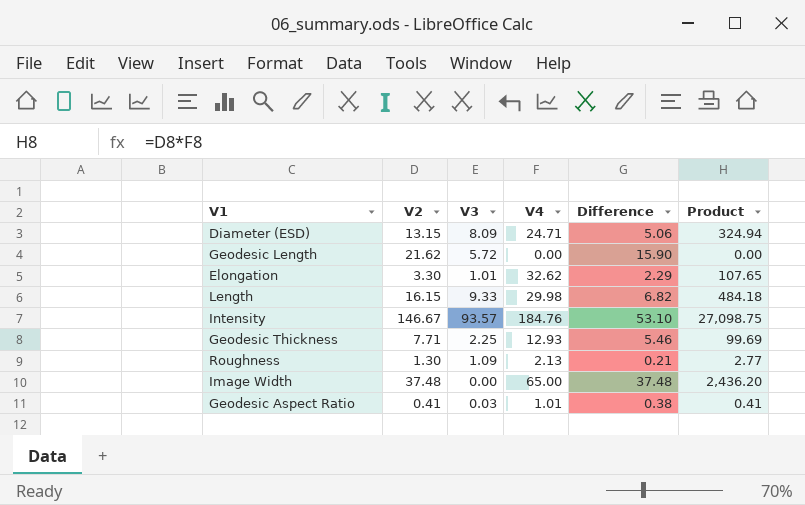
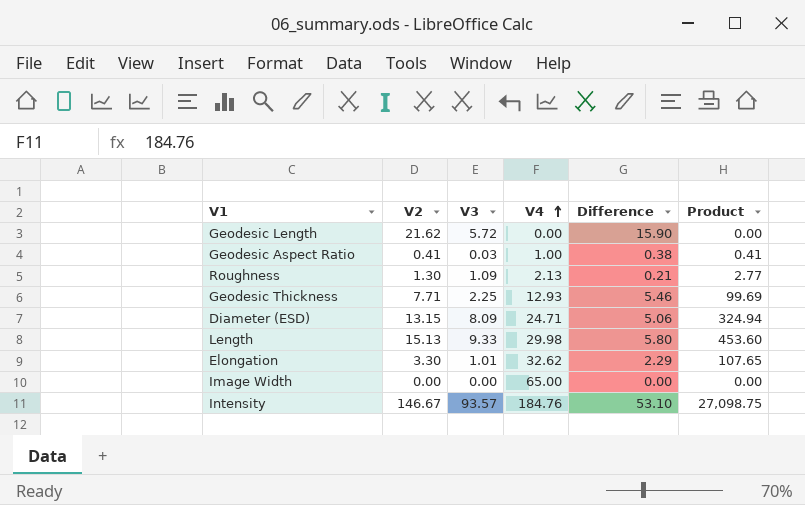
row order: none -> V4 ascending
Geodesic Aspect Ratio | V4: 1.01 -> 1.00
Length | V2: 16.15 -> 15.13
Length | Difference: 6.82 -> 5.80
Length | Product: 484.18 -> 453.60
Image Width | V2: 37.48 -> 0.00
Image Width | Difference: 37.48 -> 0.00
Image Width | Product: 2,436.20 -> 0.00

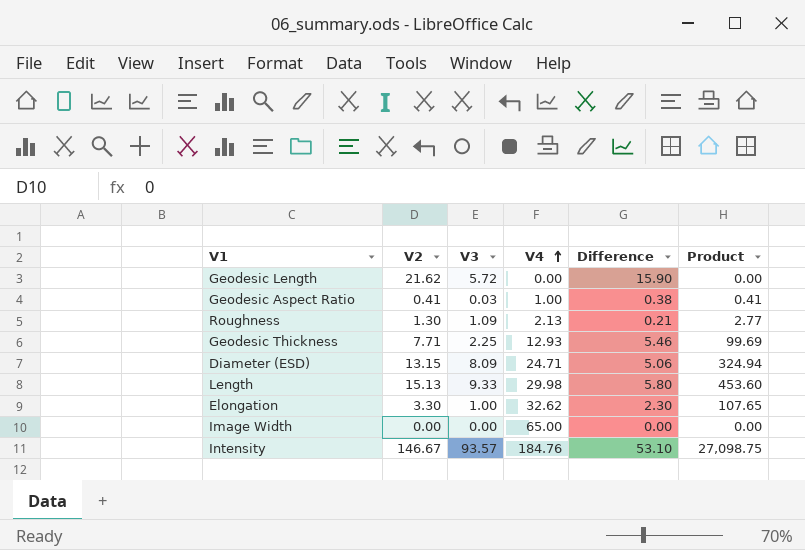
Elongation | V3: 1.01 -> 1.00
Elongation | Difference: 2.29 -> 2.30

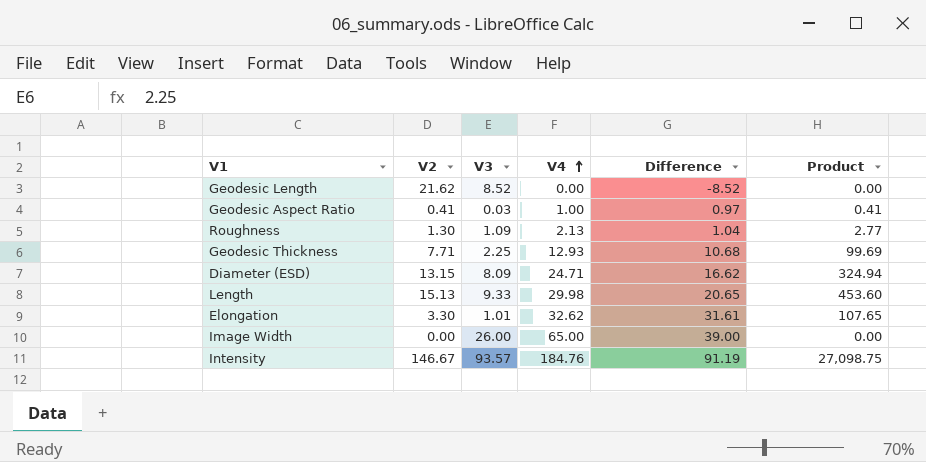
column Difference | formula: [V2] - [V3] -> [V4] - [V3]
Geodesic Length | V3: 5.72 -> 8.52
Elongation | V3: 1.00 -> 1.01
Image Width | V3: 0.00 -> 26.00

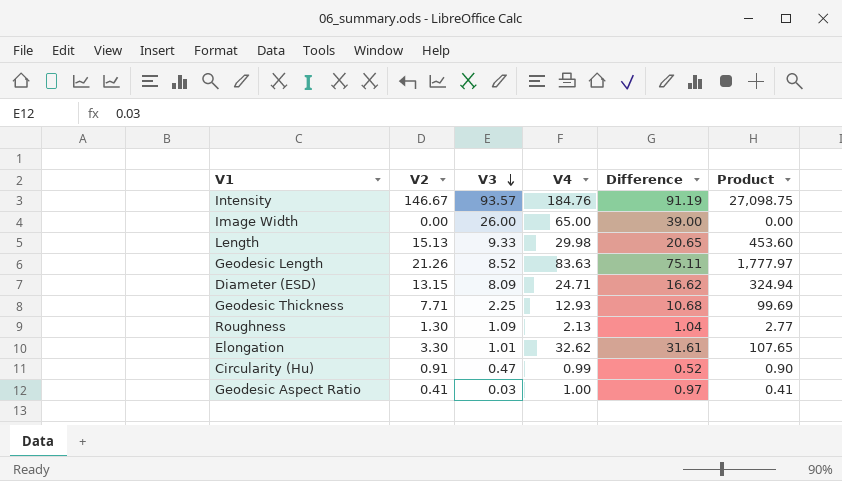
row order: V4 ascending -> V3 descending
Geodesic Length | V2: 21.62 -> 21.26
Geodesic Length | V4: 0.00 -> 83.63
Geodesic Length | Difference: -8.52 -> 75.11
Geodesic Length | Product: 0.00 -> 1,777.97
row Circularity (Hu): none -> 0.91 | 0.47 | 0.99 | 0.52 | 0.90

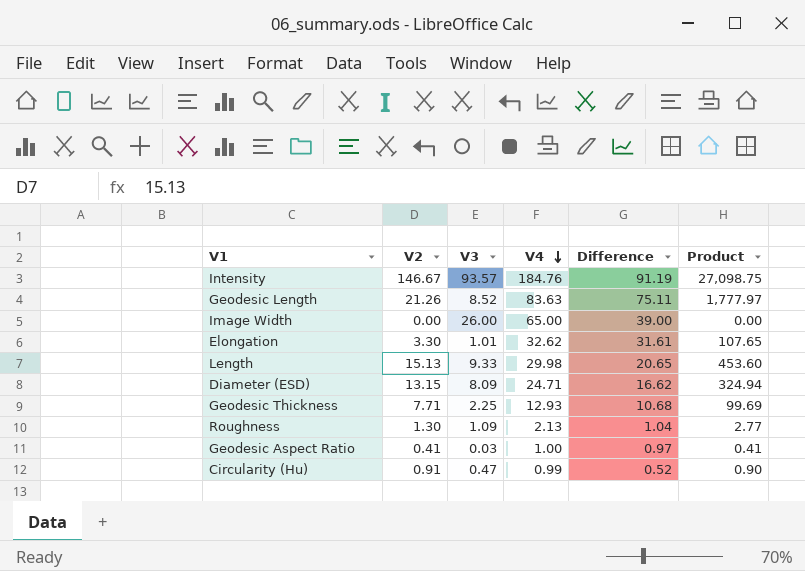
row order: V3 descending -> V4 descending

